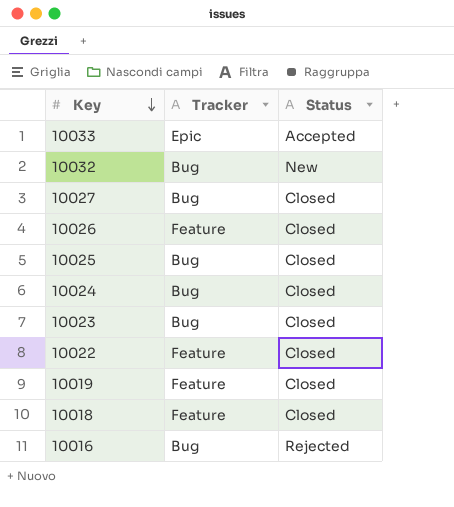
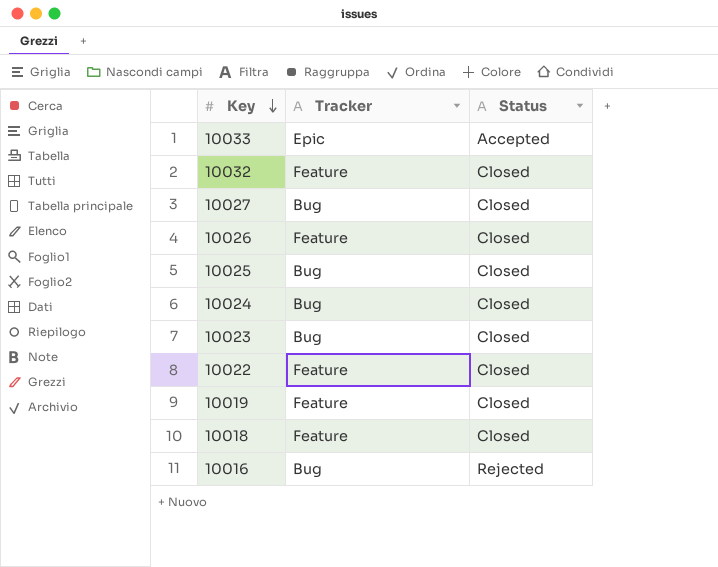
10032 | Tracker: Bug -> Feature
10032 | Status: New -> Closed

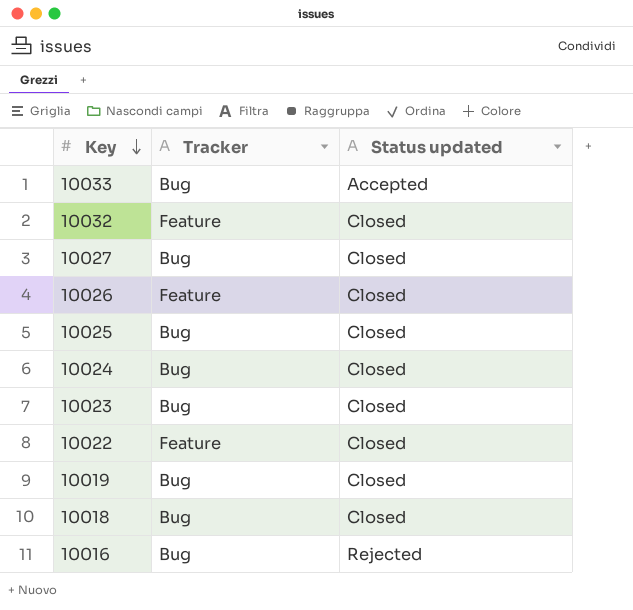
column name: Status -> Status updated
10033 | Tracker: Epic -> Bug
10019 | Tracker: Feature -> Bug
10018 | Tracker: Feature -> Bug

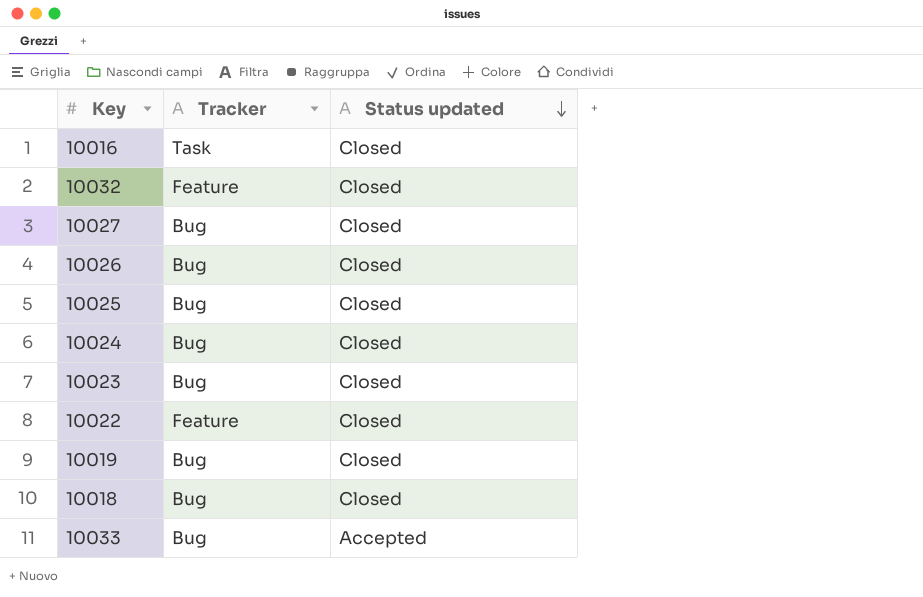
row order: Key descending -> Status updated descending
10016 | Tracker: Bug -> Task
10016 | Status updated: Rejected -> Closed
10026 | Tracker: Feature -> Bug

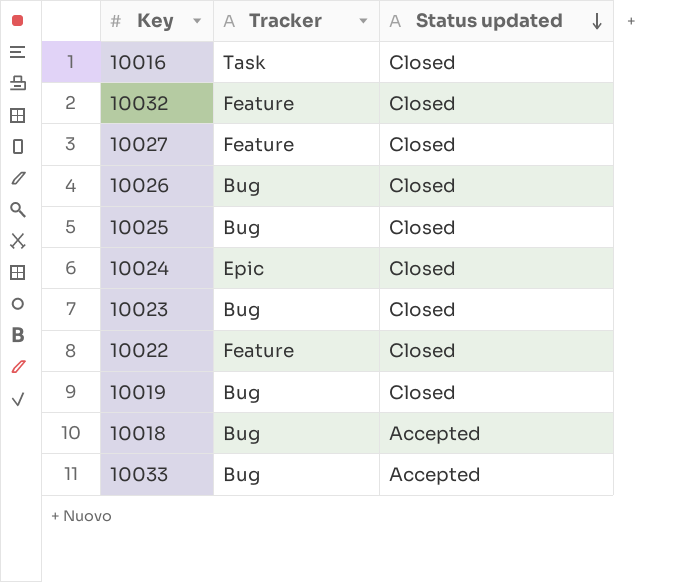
10027 | Tracker: Bug -> Feature
10024 | Tracker: Bug -> Epic
10018 | Status updated: Closed -> Accepted

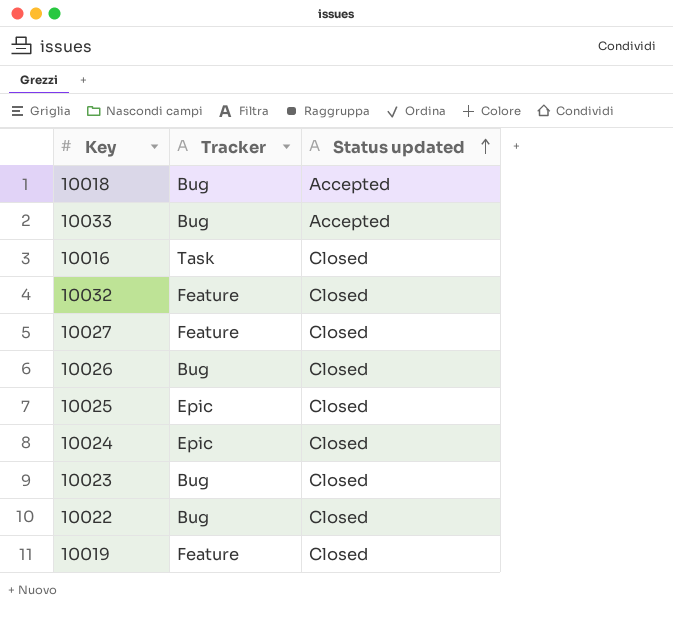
row order: Status updated descending -> Status updated ascending
10025 | Tracker: Bug -> Epic
10022 | Tracker: Feature -> Bug
10019 | Tracker: Bug -> Feature

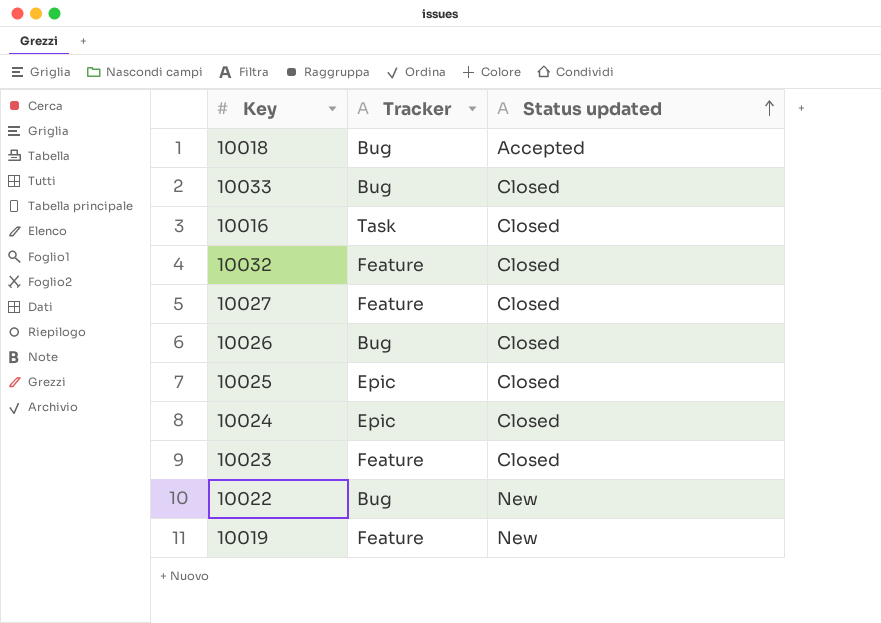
10033 | Status updated: Accepted -> Closed
10023 | Tracker: Bug -> Feature
10022 | Status updated: Closed -> New
10019 | Status updated: Closed -> New

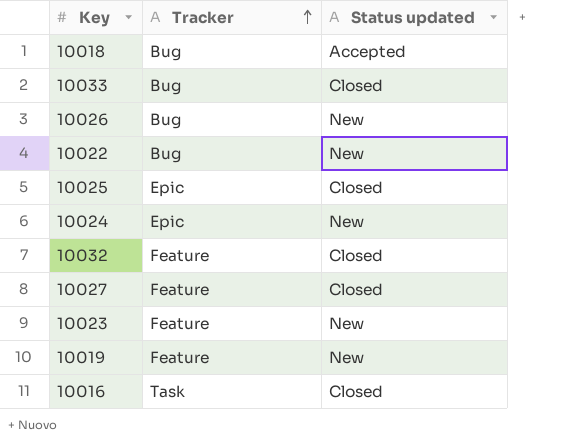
row order: Status updated ascending -> Tracker ascending
10026 | Status updated: Closed -> New
10024 | Status updated: Closed -> New
10023 | Status updated: Closed -> New

